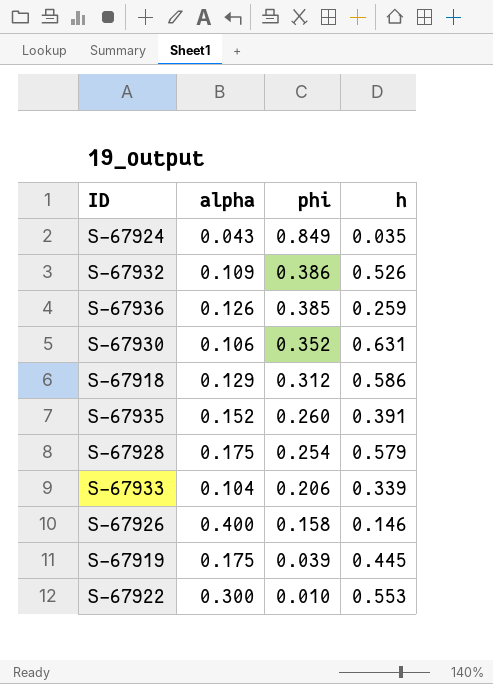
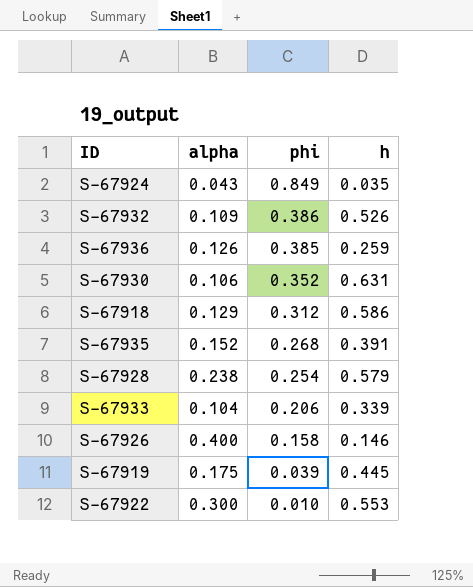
S-67935 | phi: 0.260 -> 0.268
S-67928 | alpha: 0.175 -> 0.238

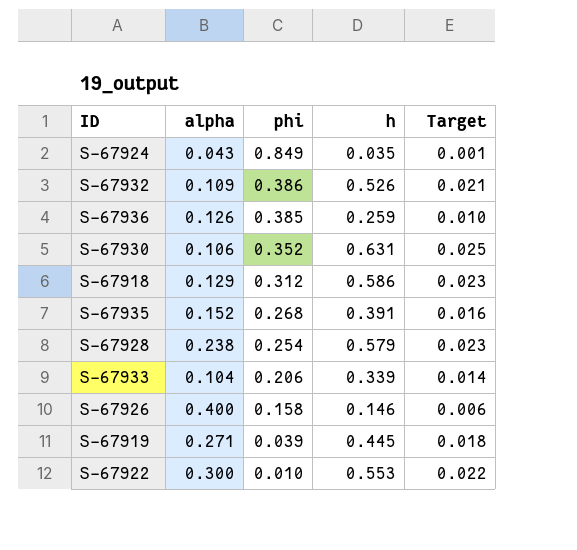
column Target | formula: none -> [h] * 0.04
S-67919 | alpha: 0.175 -> 0.271

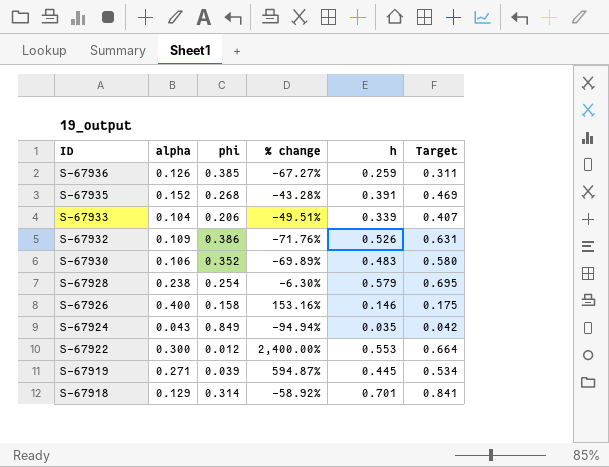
row order: phi descending -> ID descending
column % change | formula: none -> ([alpha] - [phi]) / [phi]
column Target | formula: [h] * 0.04 -> [h] * 1.2
S-67930 | h: 0.631 -> 0.483
S-67922 | phi: 0.010 -> 0.012
S-67918 | phi: 0.312 -> 0.314
S-67918 | h: 0.586 -> 0.701

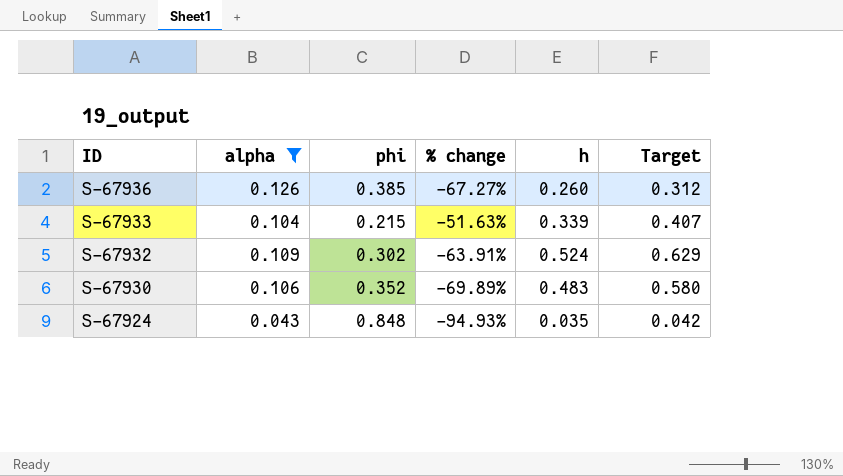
filter: none -> alpha <= 0.126
S-67936 | h: 0.259 -> 0.260
S-67936 | Target: 0.311 -> 0.312
S-67933 | phi: 0.206 -> 0.215
S-67933 | % change: -49.51% -> -51.63%
S-67932 | phi: 0.386 -> 0.302
S-67932 | % change: -71.76% -> -63.91%
S-67932 | h: 0.526 -> 0.524
S-67932 | Target: 0.631 -> 0.629
S-67924 | phi: 0.849 -> 0.848
S-67924 | % change: -94.94% -> -94.93%

